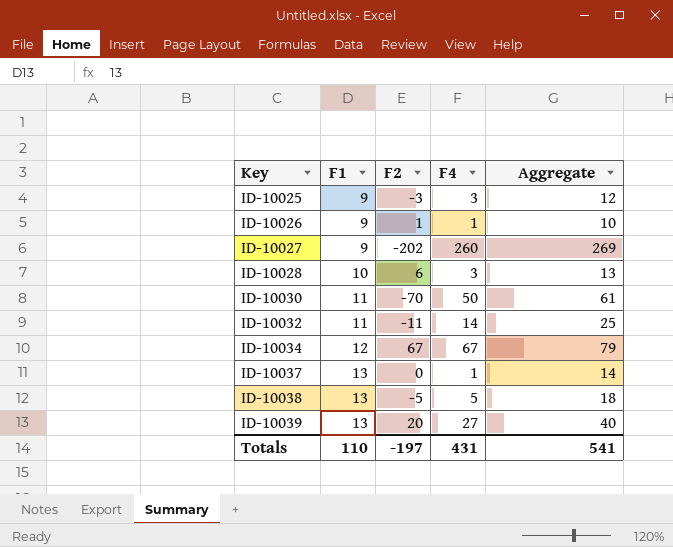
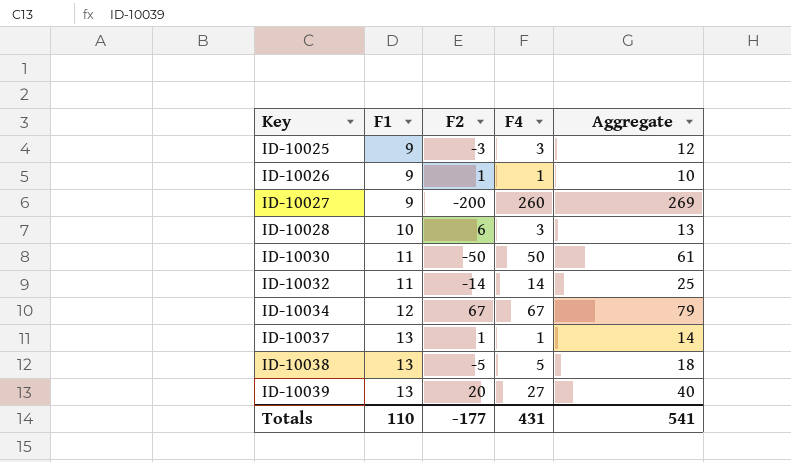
ID-10027 | F2: -202 -> -200
ID-10030 | F2: -70 -> -50
ID-10032 | F2: -11 -> -14
ID-10037 | F2: 0 -> 1
Totals | F2: -197 -> -177

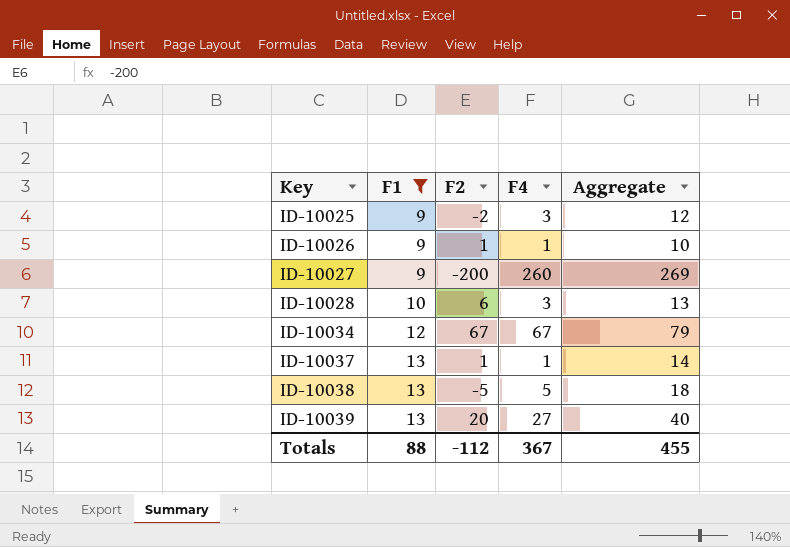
filter: none -> F1 != 11
ID-10025 | F2: -3 -> -2
Totals | F1: 110 -> 88
Totals | F2: -177 -> -112
Totals | F4: 431 -> 367
Totals | Aggregate: 541 -> 455

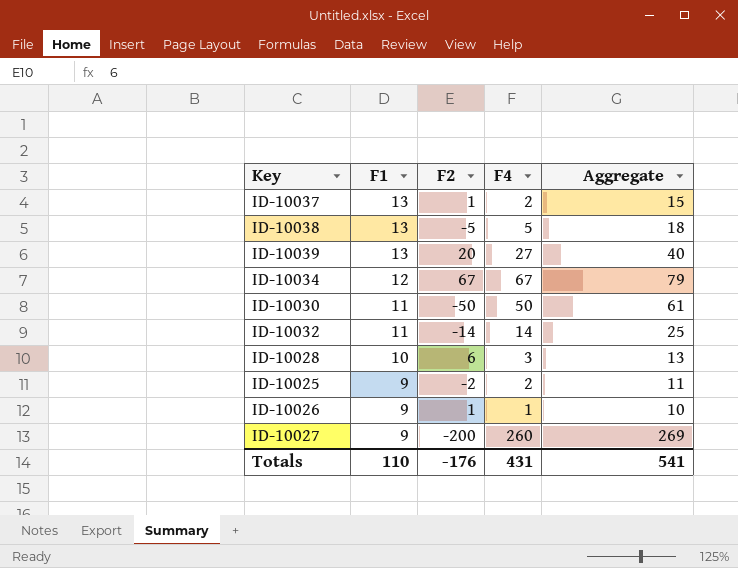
filter: F1 != 11 -> none
row order: Key ascending -> F1 descending
ID-10037 | F4: 1 -> 2
ID-10037 | Aggregate: 14 -> 15
ID-10025 | F4: 3 -> 2
ID-10025 | Aggregate: 12 -> 11
Totals | F1: 88 -> 110
Totals | F2: -112 -> -176
Totals | F4: 367 -> 431
Totals | Aggregate: 455 -> 541

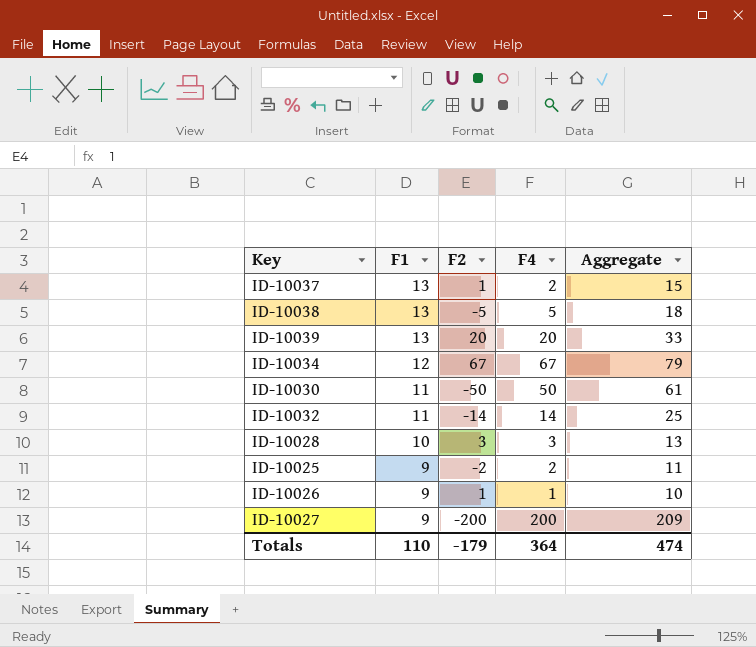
ID-10039 | F4: 27 -> 20
ID-10039 | Aggregate: 40 -> 33
ID-10028 | F2: 6 -> 3
ID-10027 | F4: 260 -> 200
ID-10027 | Aggregate: 269 -> 209
Totals | F2: -176 -> -179
Totals | F4: 431 -> 364
Totals | Aggregate: 541 -> 474

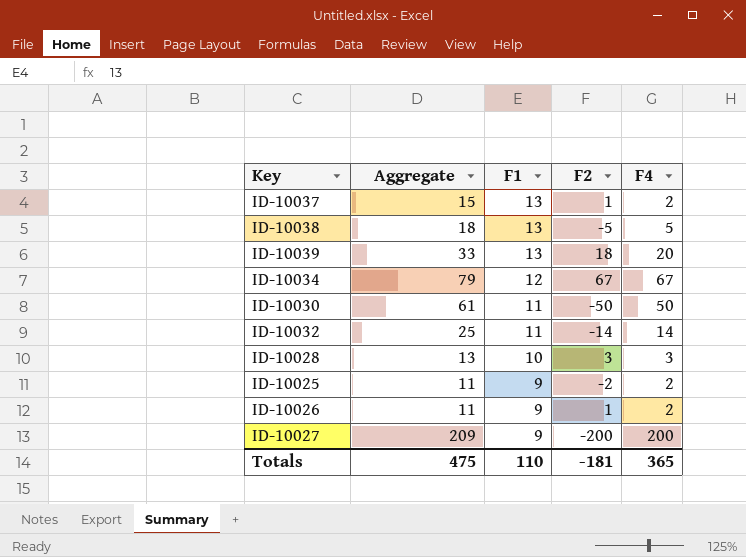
column Aggregate | position: 5 -> 2
ID-10039 | F2: 20 -> 18
ID-10026 | Aggregate: 10 -> 11
ID-10026 | F4: 1 -> 2
Totals | Aggregate: 474 -> 475
Totals | F2: -179 -> -181
Totals | F4: 364 -> 365

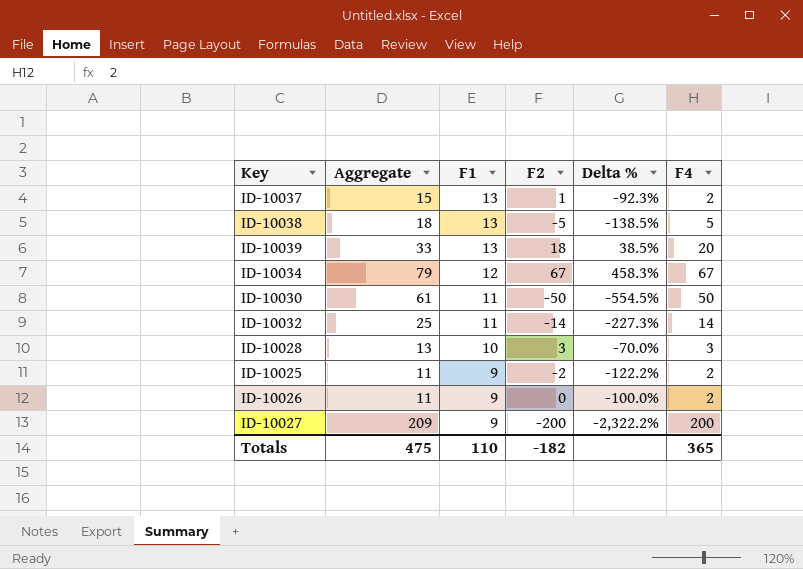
column Delta % | formula: none -> ([F2] - [F1]) / [F1]
ID-10026 | F2: 1 -> 0
Totals | F2: -181 -> -182

